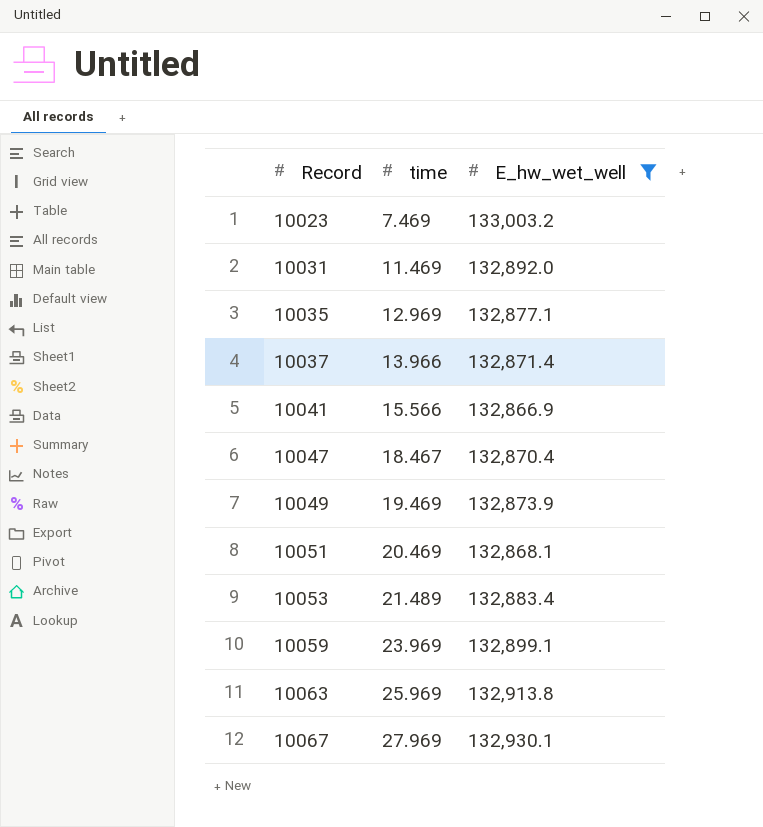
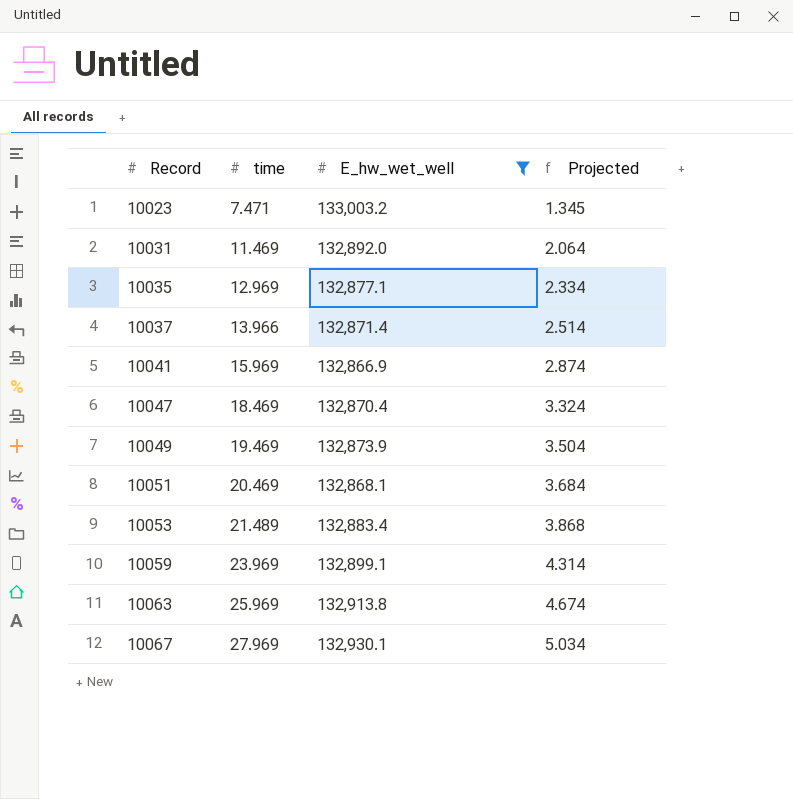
column Projected | formula: none -> [time] * 0.18
10023 | time: 7.469 -> 7.471
10041 | time: 15.566 -> 15.969
10047 | time: 18.467 -> 18.469

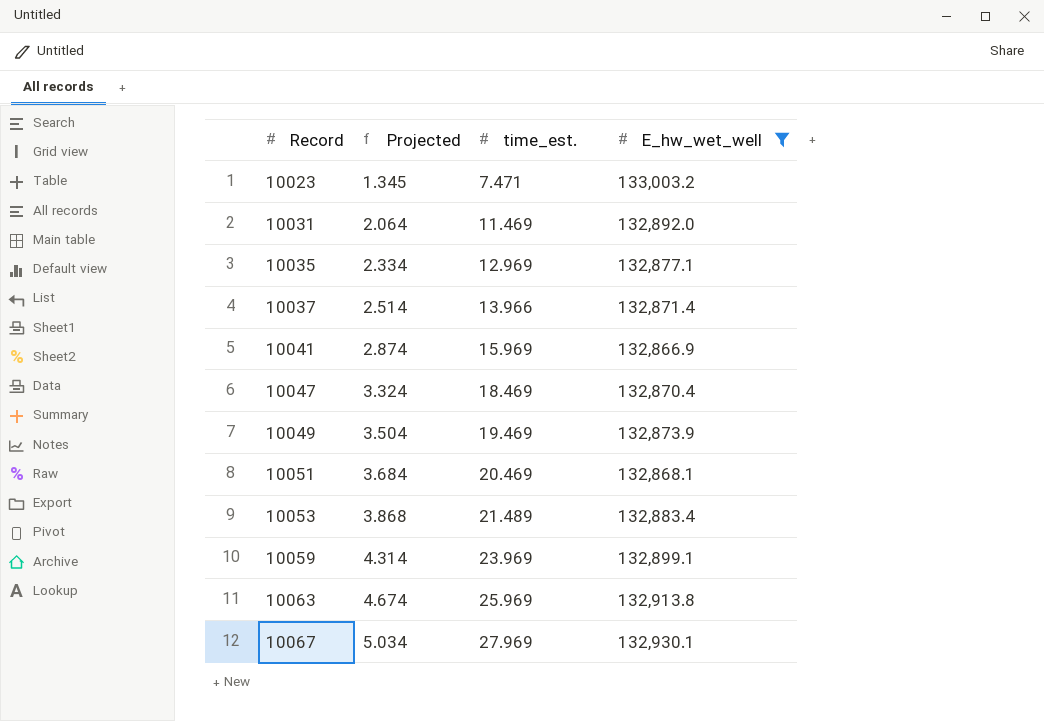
column Projected | position: 4 -> 2
column name: time -> time_est.

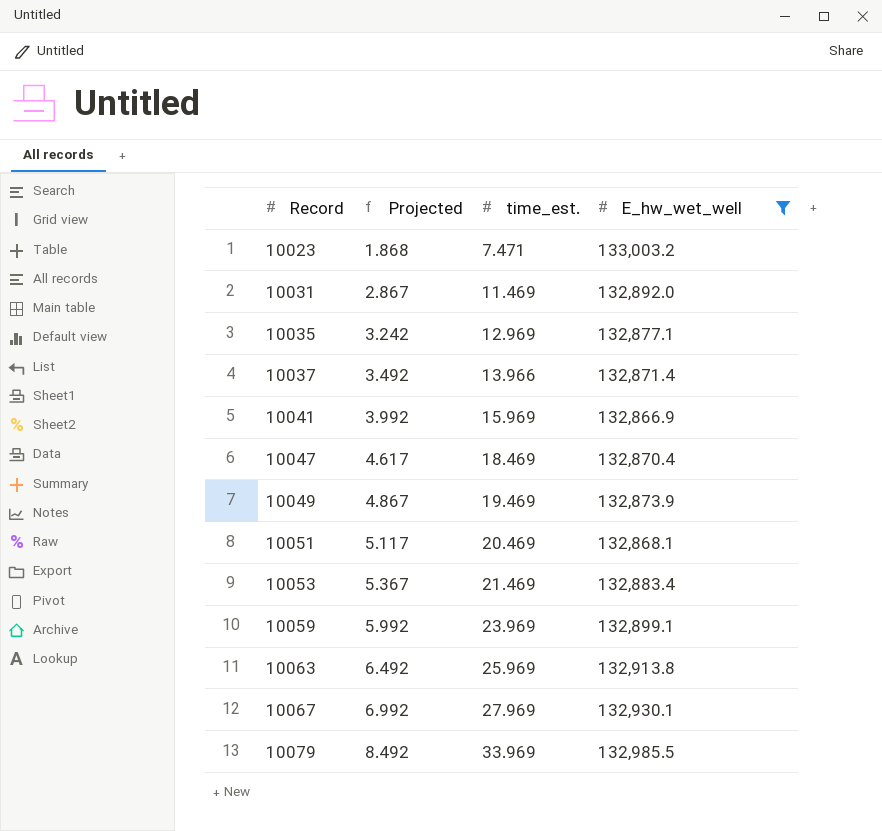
column Projected | formula: [time_est.] * 0.18 -> [time_est.] * 0.25
10053 | time_est.: 21.489 -> 21.469
row 10079: none -> 8.492 | 33.969 | 132,985.5

